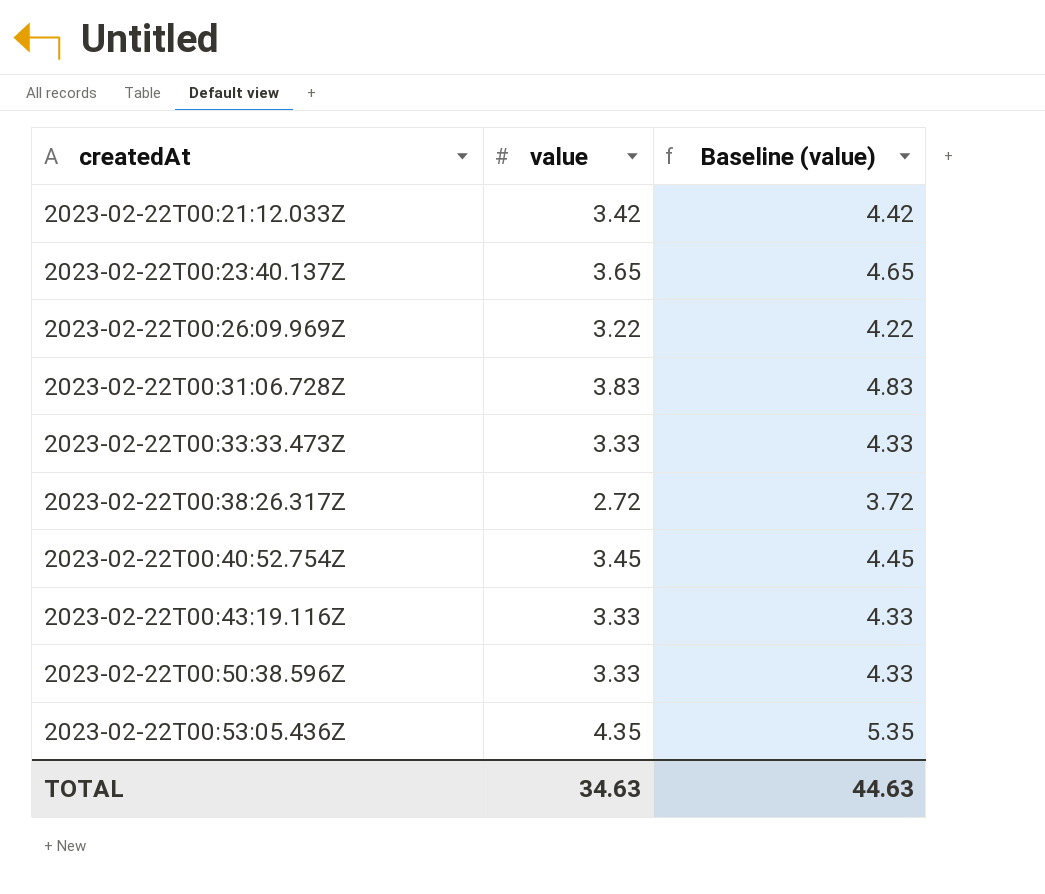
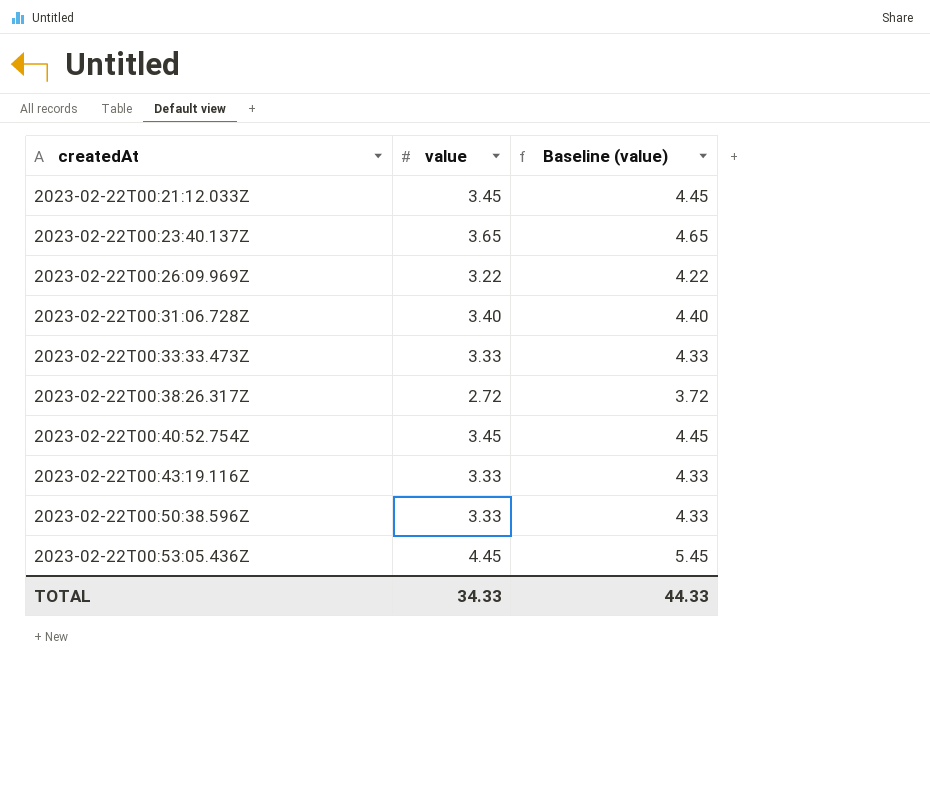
2023-02-22T00:21:12.033Z | value: 3.42 -> 3.45
2023-02-22T00:21:12.033Z | Baseline (value): 4.42 -> 4.45
2023-02-22T00:31:06.728Z | value: 3.83 -> 3.40
2023-02-22T00:31:06.728Z | Baseline (value): 4.83 -> 4.40
2023-02-22T00:53:05.436Z | value: 4.35 -> 4.45
2023-02-22T00:53:05.436Z | Baseline (value): 5.35 -> 5.45
TOTAL | value: 34.63 -> 34.33
TOTAL | Baseline (value): 44.63 -> 44.33

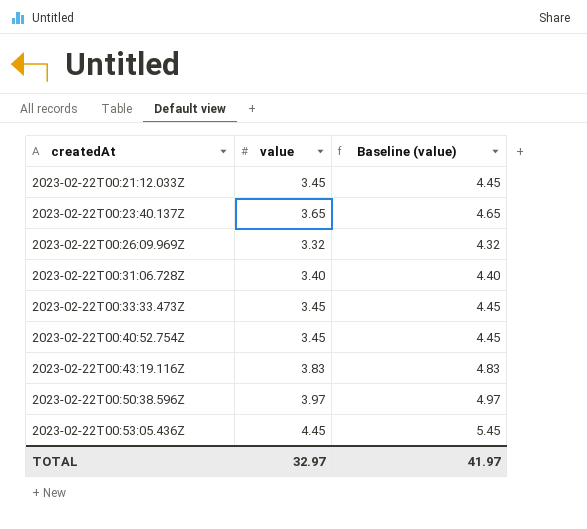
row 2023-02-22T00:38:26.317Z: 2.72 | 3.72 -> none
2023-02-22T00:26:09.969Z | value: 3.22 -> 3.32
2023-02-22T00:26:09.969Z | Baseline (value): 4.22 -> 4.32
2023-02-22T00:33:33.473Z | value: 3.33 -> 3.45
2023-02-22T00:33:33.473Z | Baseline (value): 4.33 -> 4.45
2023-02-22T00:43:19.116Z | value: 3.33 -> 3.83
2023-02-22T00:43:19.116Z | Baseline (value): 4.33 -> 4.83
2023-02-22T00:50:38.596Z | value: 3.33 -> 3.97
2023-02-22T00:50:38.596Z | Baseline (value): 4.33 -> 4.97
TOTAL | value: 34.33 -> 32.97
TOTAL | Baseline (value): 44.33 -> 41.97

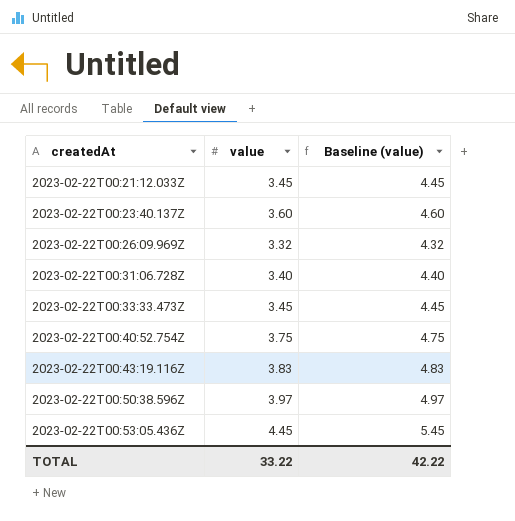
2023-02-22T00:23:40.137Z | value: 3.65 -> 3.60
2023-02-22T00:23:40.137Z | Baseline (value): 4.65 -> 4.60
2023-02-22T00:40:52.754Z | value: 3.45 -> 3.75
2023-02-22T00:40:52.754Z | Baseline (value): 4.45 -> 4.75
TOTAL | value: 32.97 -> 33.22
TOTAL | Baseline (value): 41.97 -> 42.22

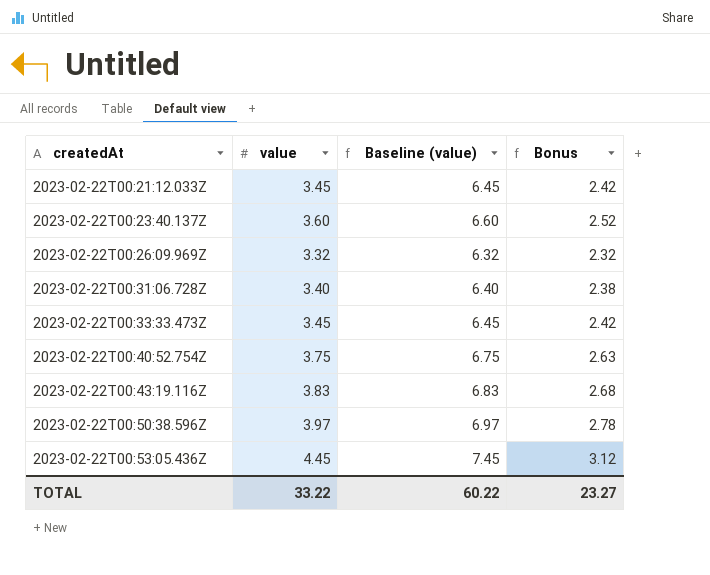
column Baseline (value) | formula: [value] + 1 -> [value] + 3
column Bonus | formula: none -> [value] * 0.7
TOTAL | Baseline (value): 42.22 -> 60.22

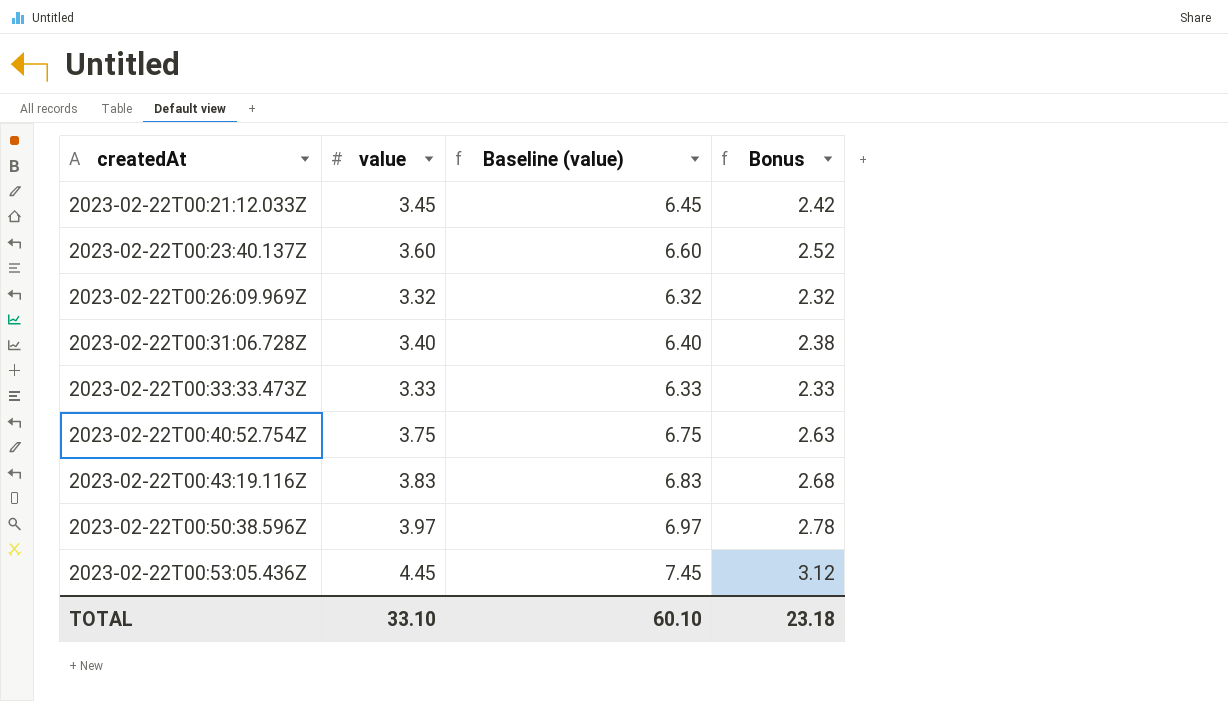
2023-02-22T00:33:33.473Z | value: 3.45 -> 3.33
2023-02-22T00:33:33.473Z | Baseline (value): 6.45 -> 6.33
2023-02-22T00:33:33.473Z | Bonus: 2.42 -> 2.33
TOTAL | value: 33.22 -> 33.10
TOTAL | Baseline (value): 60.22 -> 60.10
TOTAL | Bonus: 23.27 -> 23.18

